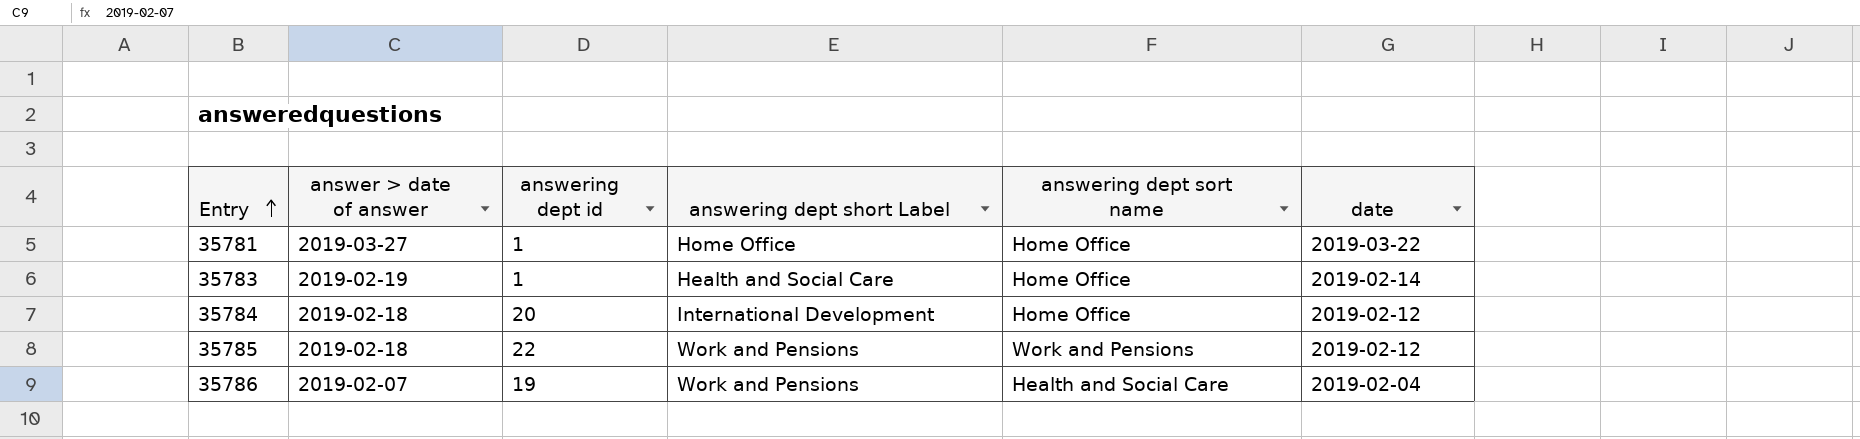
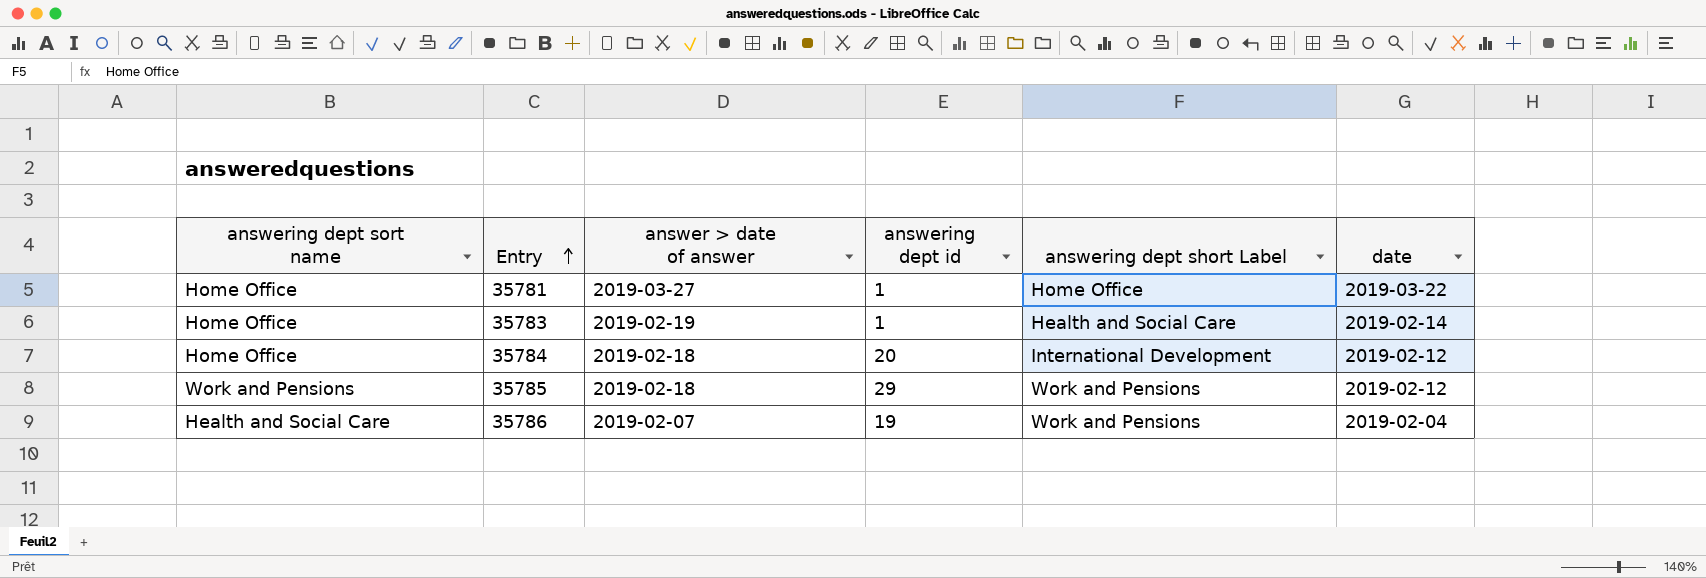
column answering dept sort name | position: 5 -> 1
35785 | answering dept id: 22 -> 29

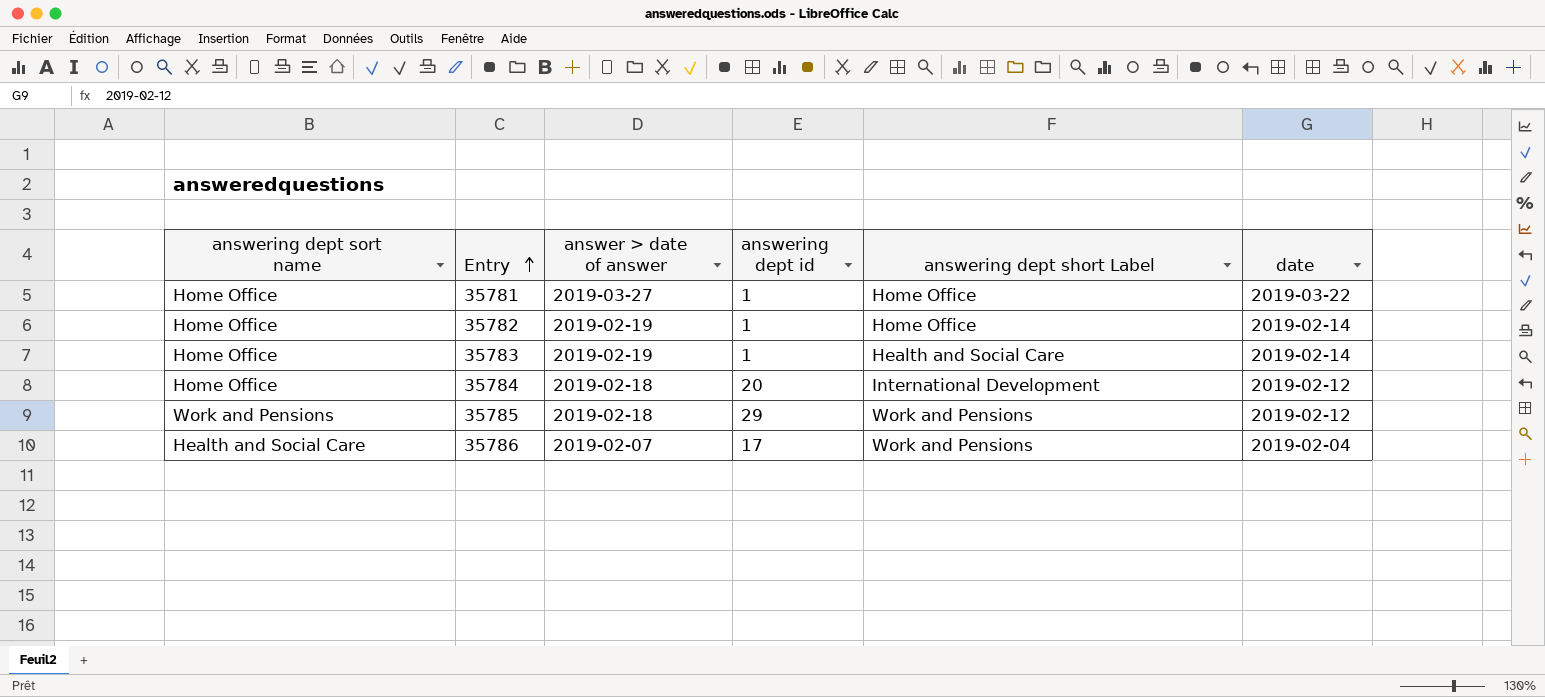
row 35782: none -> Home Office | 2019-02-19 | 1 | Home Office | 2019-02-14
35786 | answering dept id: 19 -> 17

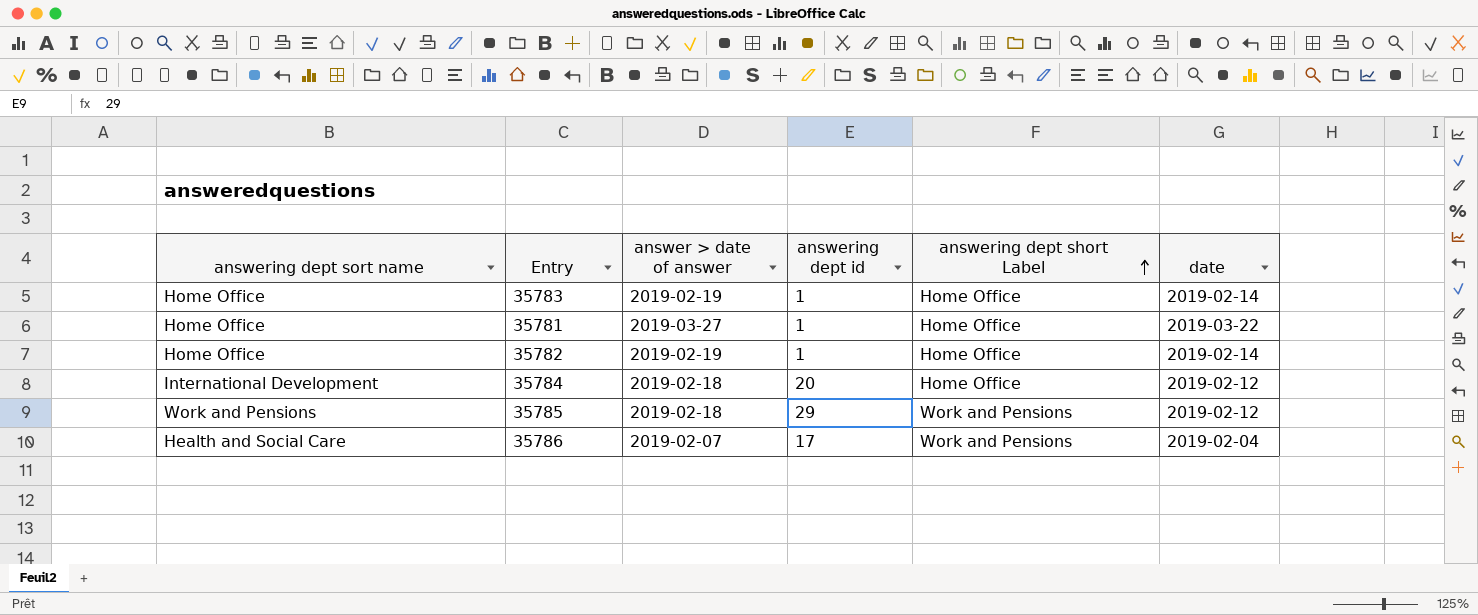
row order: Entry ascending -> answering dept short Label ascending
35783 | answering dept short Label: Health and Social Care -> Home Office
35784 | answering dept sort name: Home Office -> International Development
35784 | answering dept short Label: International Development -> Home Office

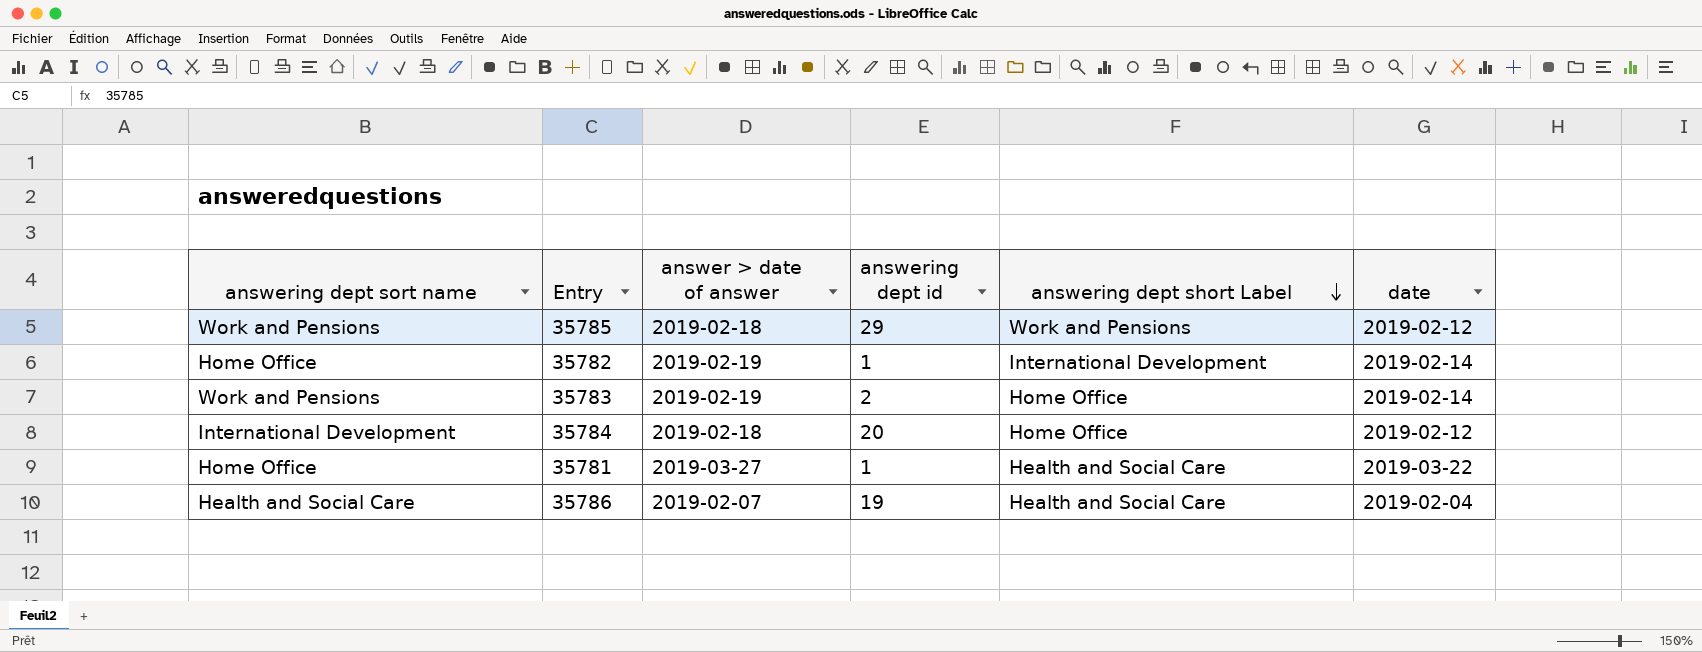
row order: answering dept short Label ascending -> answering dept short Label descending
35782 | answering dept short Label: Home Office -> International Development
35783 | answering dept sort name: Home Office -> Work and Pensions
35783 | answering dept id: 1 -> 2
35781 | answering dept short Label: Home Office -> Health and Social Care
35786 | answering dept id: 17 -> 19
35786 | answering dept short Label: Work and Pensions -> Health and Social Care

